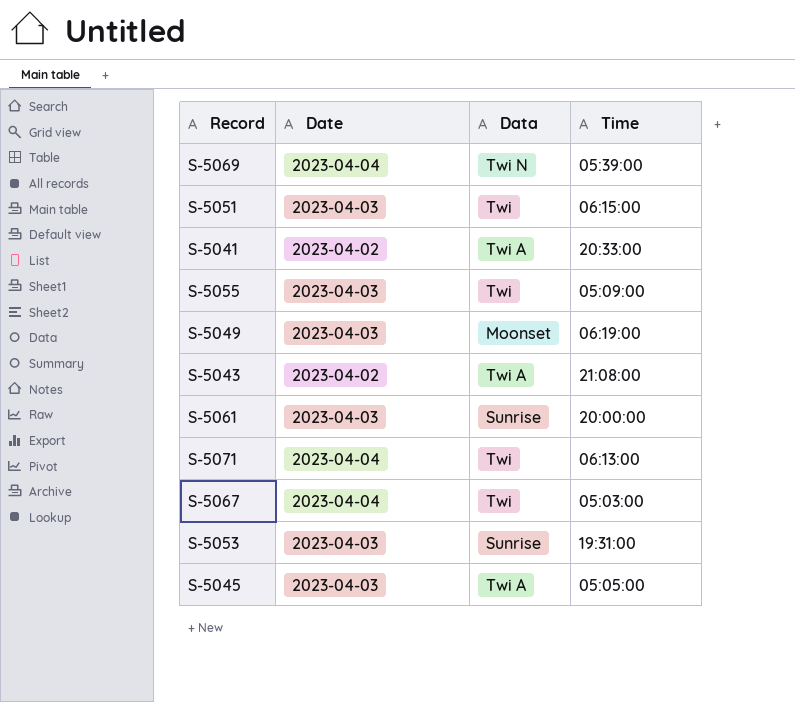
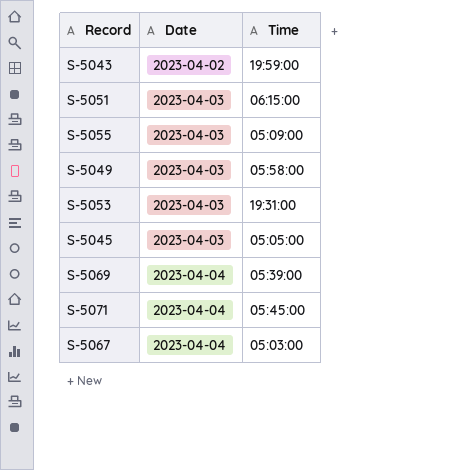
row order: none -> Date ascending
column Data | position: 3 -> none
row S-5041: 2023-04-02 | Twi A | 20:33:00 -> none
row S-5061: 2023-04-03 | Sunrise | 20:00:00 -> none
S-5043 | Time: 21:08:00 -> 19:59:00
S-5049 | Time: 06:19:00 -> 05:58:00
S-5071 | Time: 06:13:00 -> 05:45:00

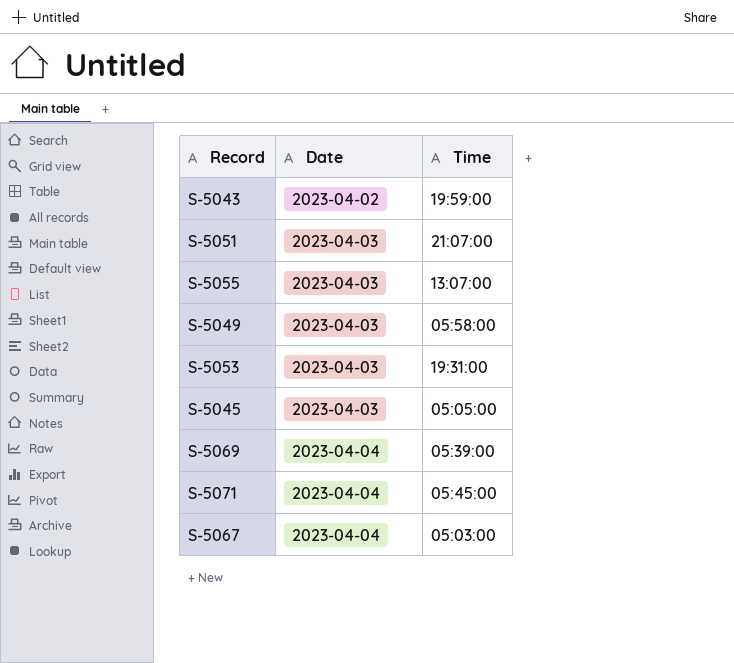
S-5051 | Time: 06:15:00 -> 21:07:00
S-5055 | Time: 05:09:00 -> 13:07:00

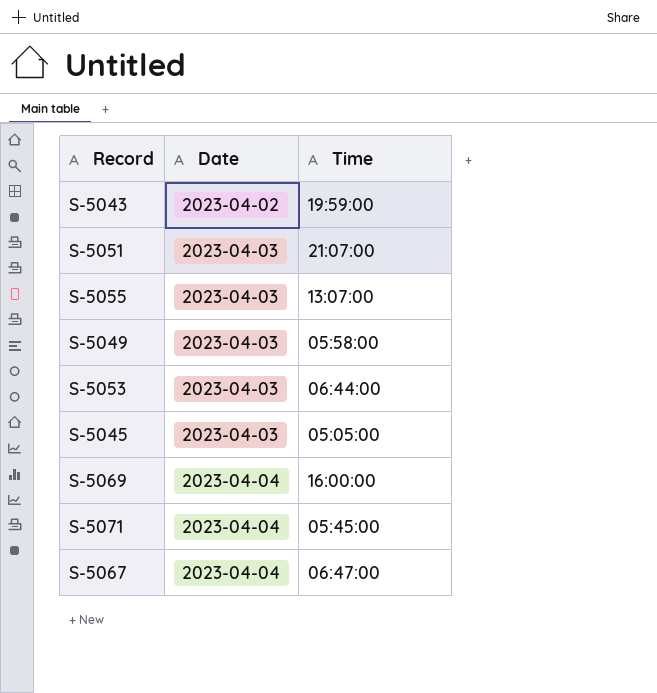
S-5053 | Time: 19:31:00 -> 06:44:00
S-5069 | Time: 05:39:00 -> 16:00:00
S-5067 | Time: 05:03:00 -> 06:47:00

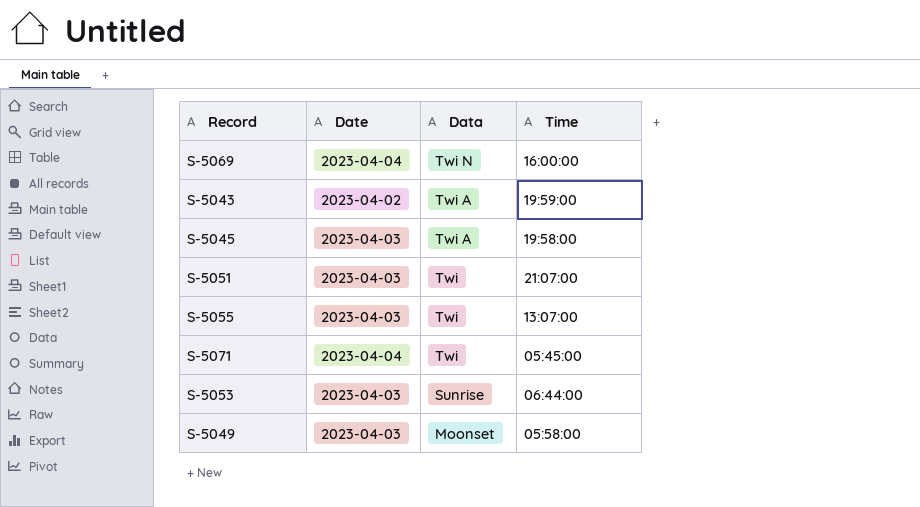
row order: Date ascending -> Data descending
column Data | position: none -> 3
row S-5067: 2023-04-04 | 06:47:00 -> none
S-5045 | Time: 05:05:00 -> 19:58:00

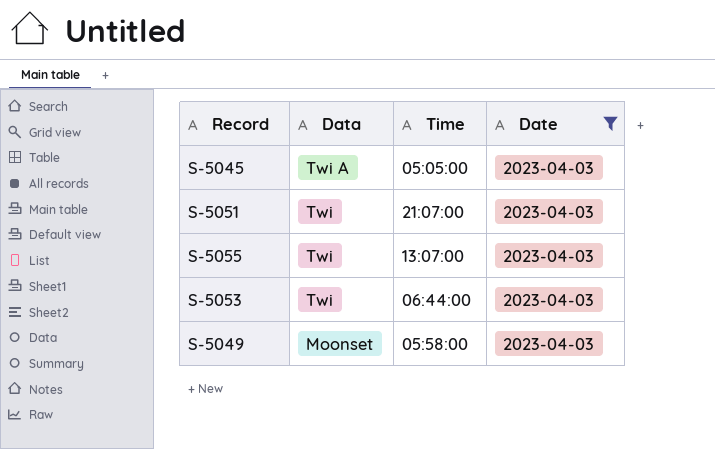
filter: none -> Date = 2023-04-03
column Date | position: 2 -> 4
S-5045 | Time: 19:58:00 -> 05:05:00
S-5053 | Data: Sunrise -> Twi

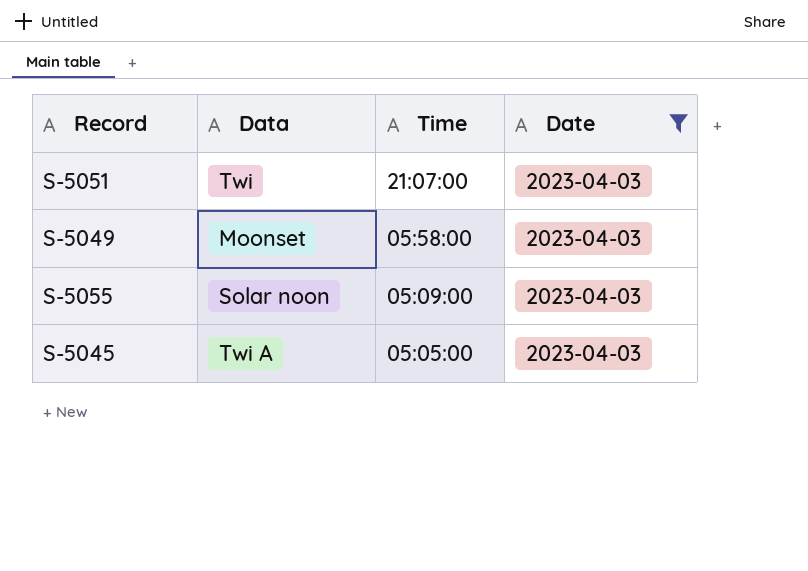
row order: Data descending -> Time descending
row S-5053: Twi | 06:44:00 | 2023-04-03 -> none
S-5055 | Data: Twi -> Solar noon
S-5055 | Time: 13:07:00 -> 05:09:00

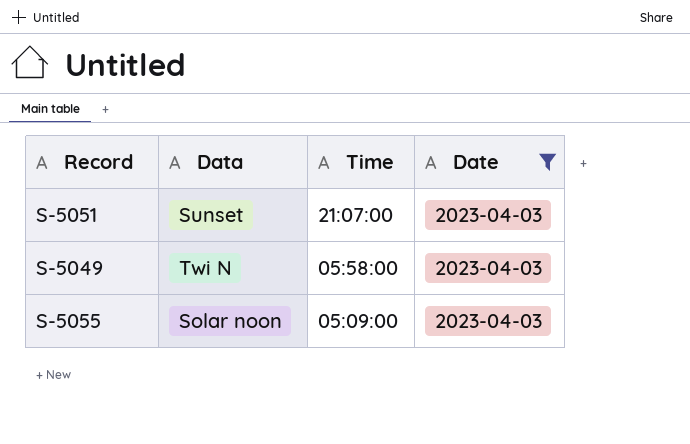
row S-5045: Twi A | 05:05:00 | 2023-04-03 -> none
S-5051 | Data: Twi -> Sunset
S-5049 | Data: Moonset -> Twi N

